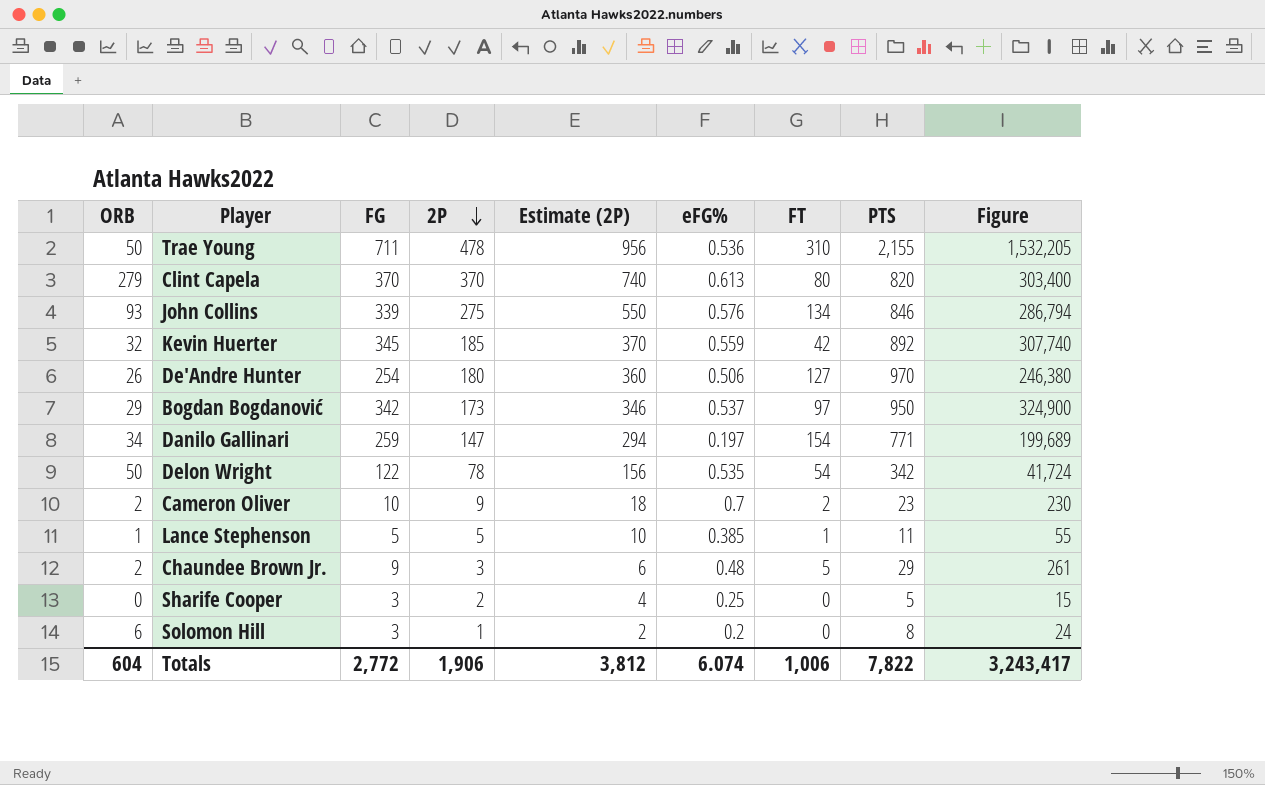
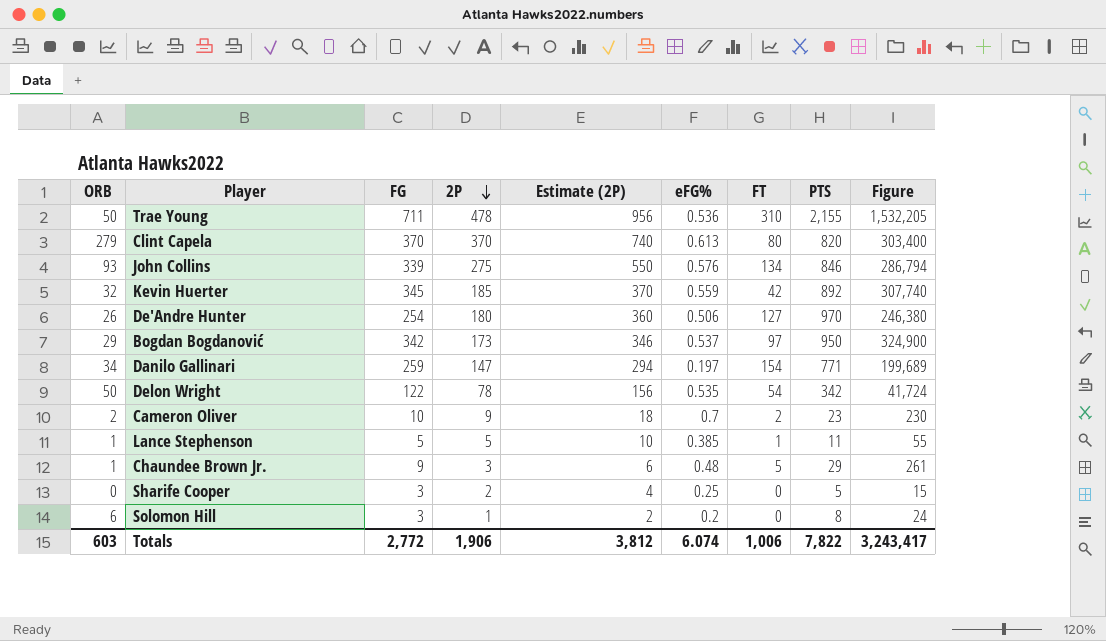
Chaundee Brown Jr. | ORB: 2 -> 1
Totals | ORB: 604 -> 603

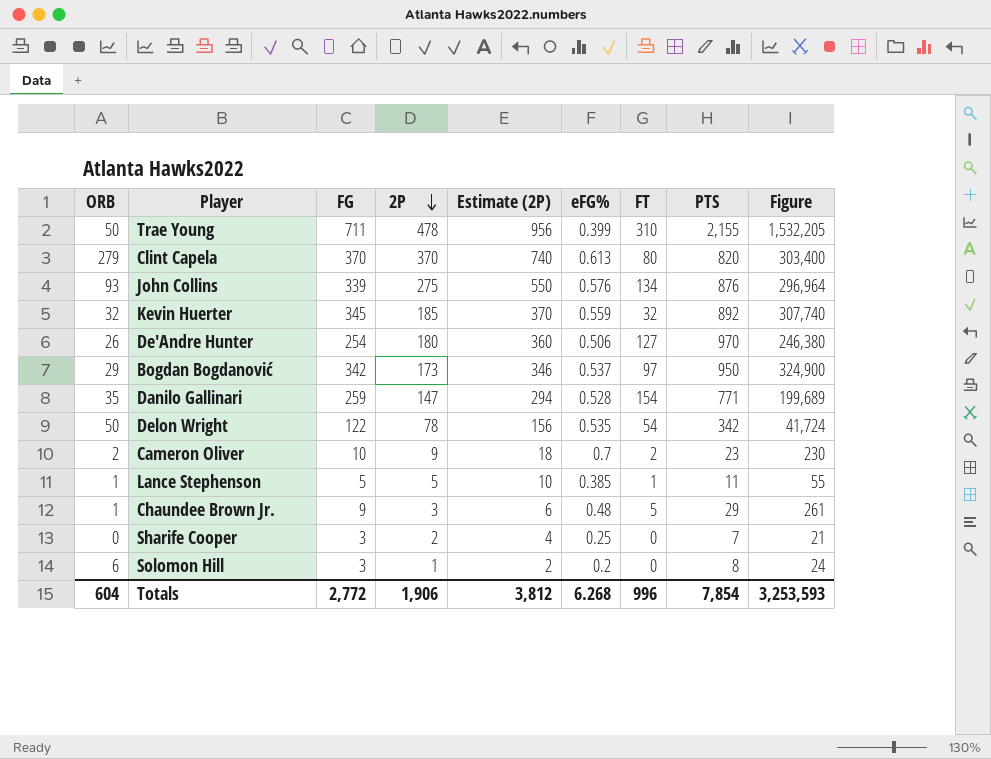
Trae Young | eFG%: 0.536 -> 0.399
John Collins | PTS: 846 -> 876
John Collins | Figure: 286,794 -> 296,964
Kevin Huerter | FT: 42 -> 32
Danilo Gallinari | ORB: 34 -> 35
Danilo Gallinari | eFG%: 0.197 -> 0.528
Sharife Cooper | PTS: 5 -> 7
Sharife Cooper | Figure: 15 -> 21
Totals | ORB: 603 -> 604
Totals | eFG%: 6.074 -> 6.268
Totals | FT: 1,006 -> 996
Totals | PTS: 7,822 -> 7,854
Totals | Figure: 3,243,417 -> 3,253,593

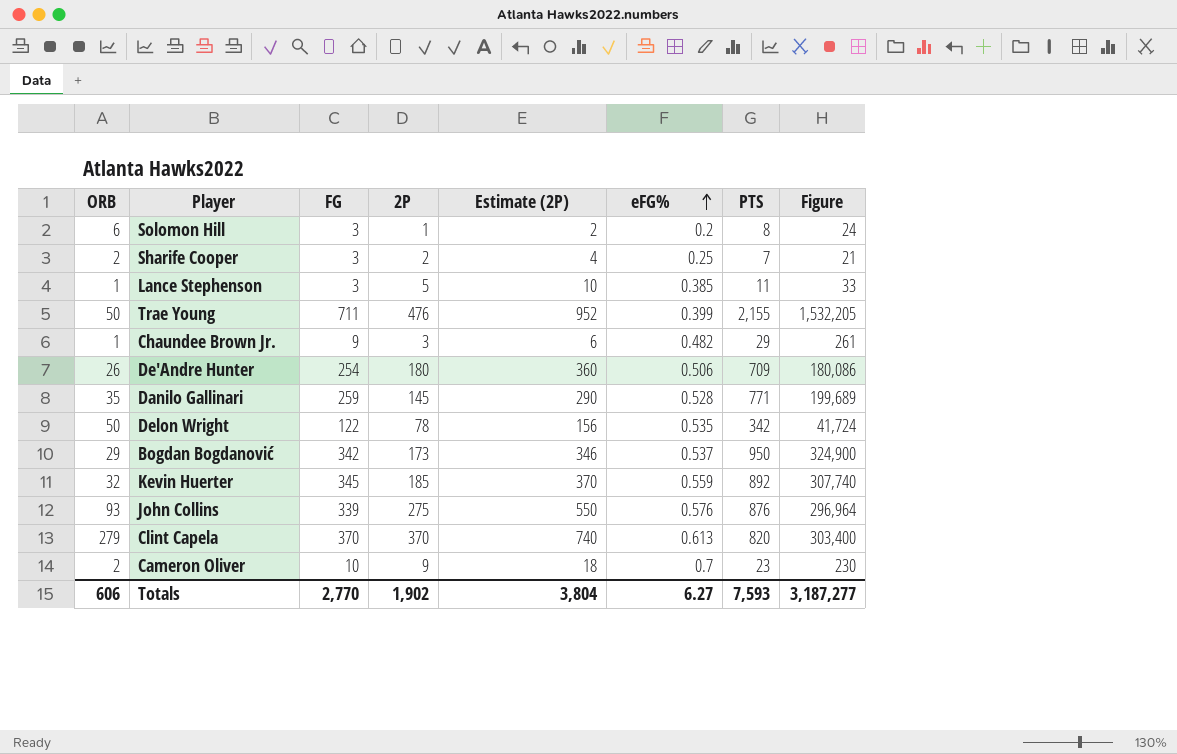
row order: 2P descending -> eFG% ascending
column FT | position: 7 -> none
Sharife Cooper | ORB: 0 -> 2
Lance Stephenson | FG: 5 -> 3
Lance Stephenson | Figure: 55 -> 33
Trae Young | 2P: 478 -> 476
Trae Young | Estimate (2P): 956 -> 952
Chaundee Brown Jr. | eFG%: 0.48 -> 0.482
De'Andre Hunter | PTS: 970 -> 709
De'Andre Hunter | Figure: 246,380 -> 180,086
Danilo Gallinari | 2P: 147 -> 145
Danilo Gallinari | Estimate (2P): 294 -> 290
Totals | ORB: 604 -> 606
Totals | FG: 2,772 -> 2,770
Totals | 2P: 1,906 -> 1,902
Totals | Estimate (2P): 3,812 -> 3,804
Totals | eFG%: 6.268 -> 6.27
Totals | PTS: 7,854 -> 7,593
Totals | Figure: 3,253,593 -> 3,187,277

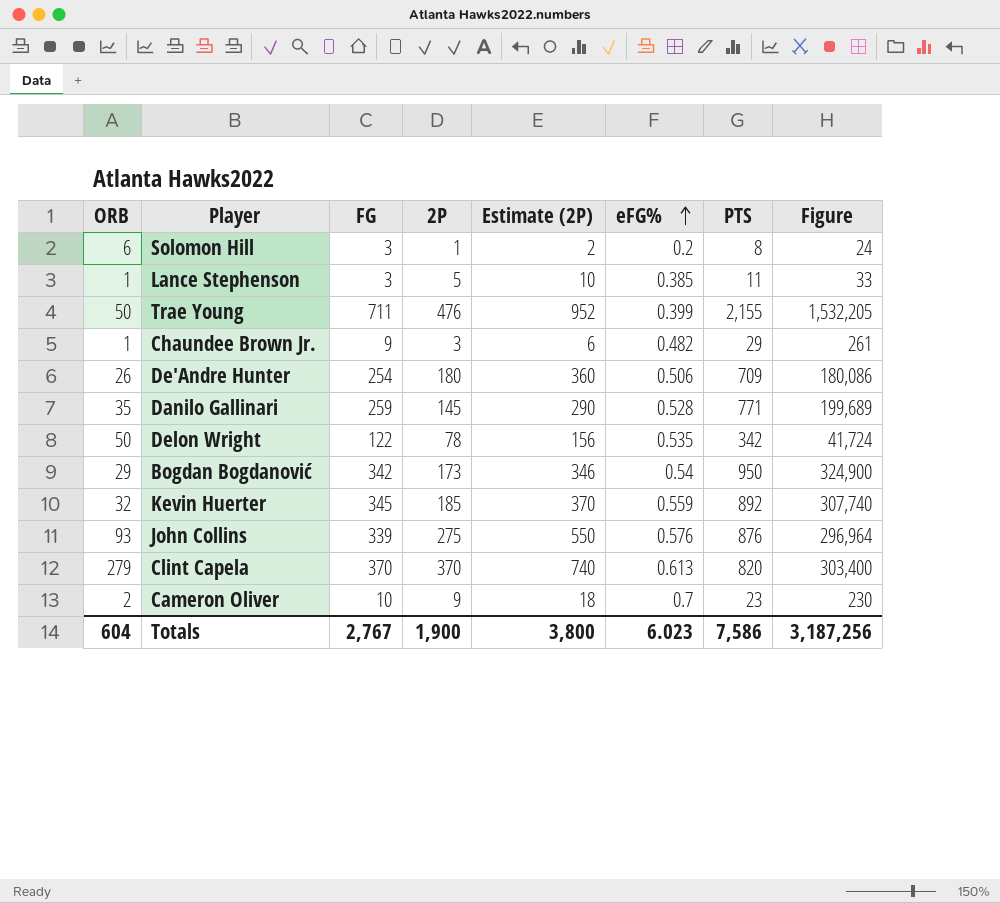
row Sharife Cooper: 2 | 3 | 2 | 4 | 0.25 | 7 | 21 -> none
Bogdan Bogdanović | eFG%: 0.537 -> 0.54
Totals | ORB: 606 -> 604
Totals | FG: 2,770 -> 2,767
Totals | 2P: 1,902 -> 1,900
Totals | Estimate (2P): 3,804 -> 3,800
Totals | eFG%: 6.27 -> 6.023
Totals | PTS: 7,593 -> 7,586
Totals | Figure: 3,187,277 -> 3,187,256

